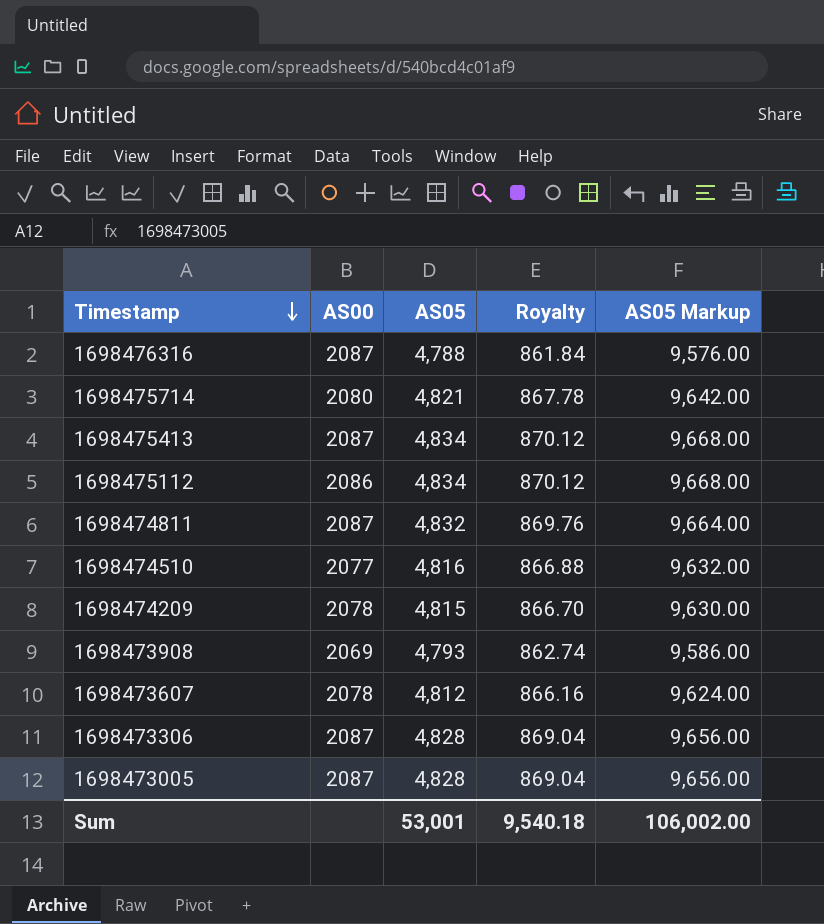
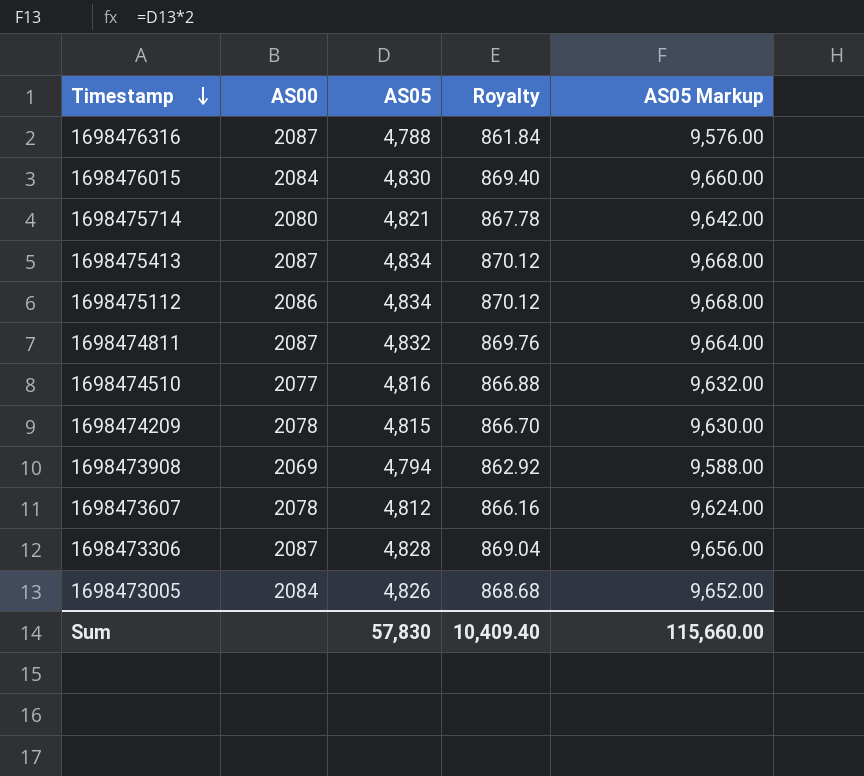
row 1698476015: none -> 2084 | 4,830 | 869.40 | 9,660.00
1698473908 | AS05: 4,793 -> 4,794
1698473908 | Royalty: 862.74 -> 862.92
1698473908 | AS05 Markup: 9,586.00 -> 9,588.00
1698473005 | AS00: 2087 -> 2084
1698473005 | AS05: 4,828 -> 4,826
1698473005 | Royalty: 869.04 -> 868.68
1698473005 | AS05 Markup: 9,656.00 -> 9,652.00
Sum | AS05: 53,001 -> 57,830
Sum | Royalty: 9,540.18 -> 10,409.40
Sum | AS05 Markup: 106,002.00 -> 115,660.00

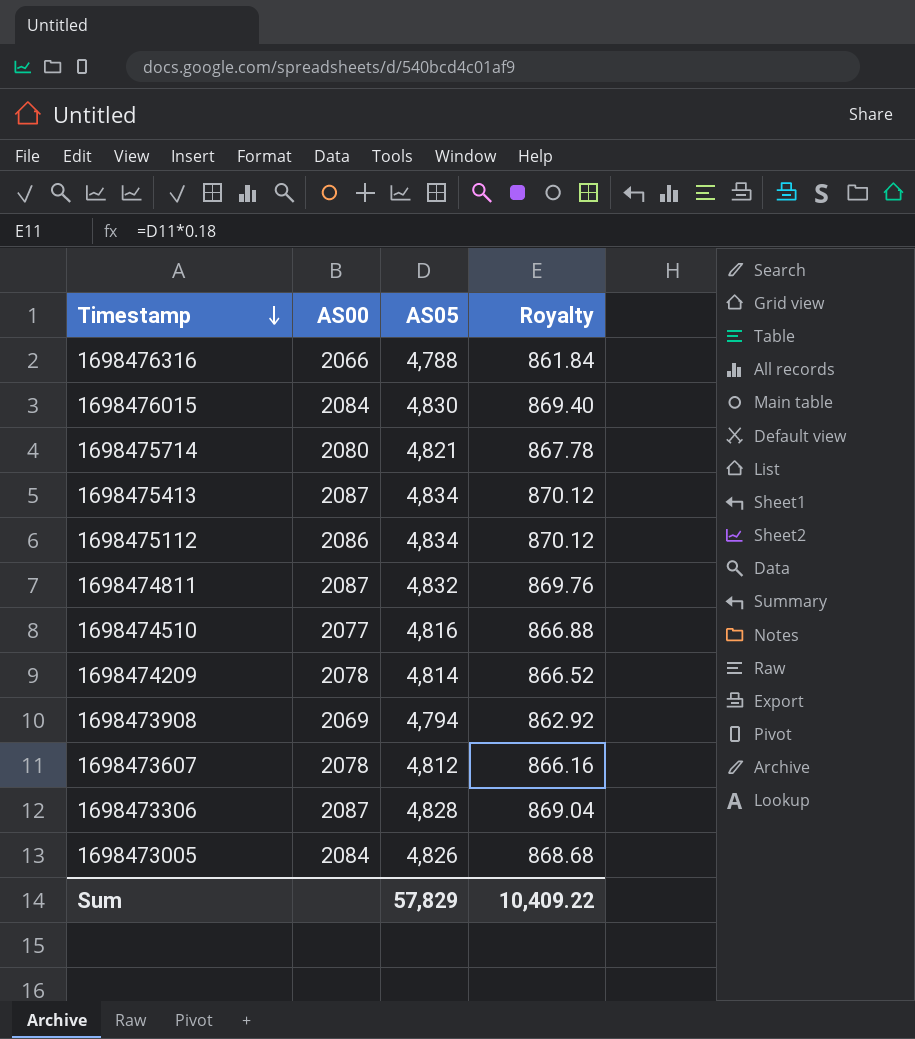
column AS05 Markup | formula: [AS05] * 2 -> none
1698476316 | AS00: 2087 -> 2066
1698474209 | AS05: 4,815 -> 4,814
1698474209 | Royalty: 866.70 -> 866.52
Sum | AS05: 57,830 -> 57,829
Sum | Royalty: 10,409.40 -> 10,409.22

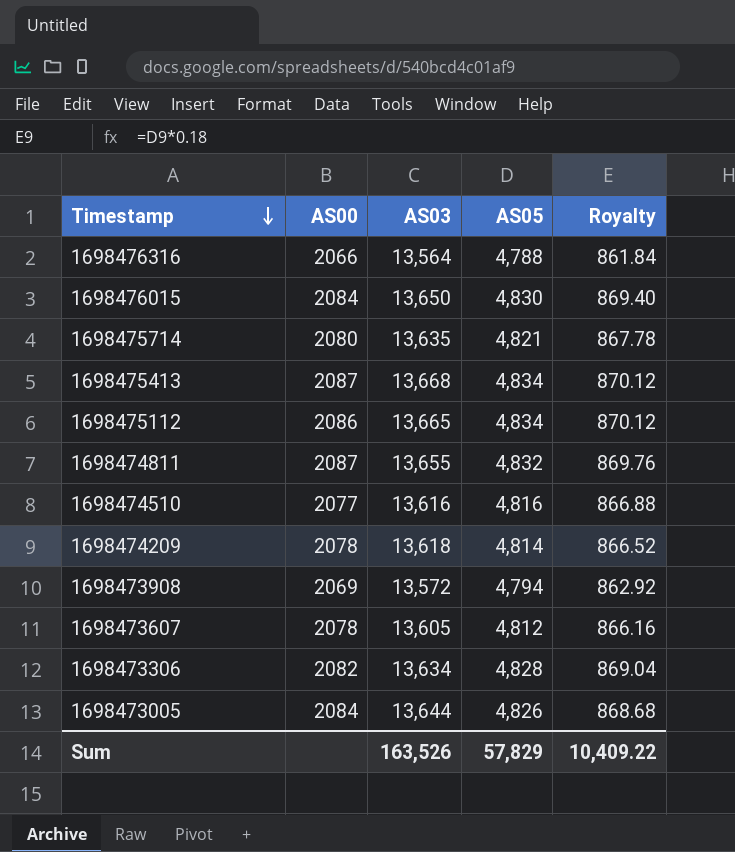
column AS03 | position: none -> 3
1698473306 | AS00: 2087 -> 2082

